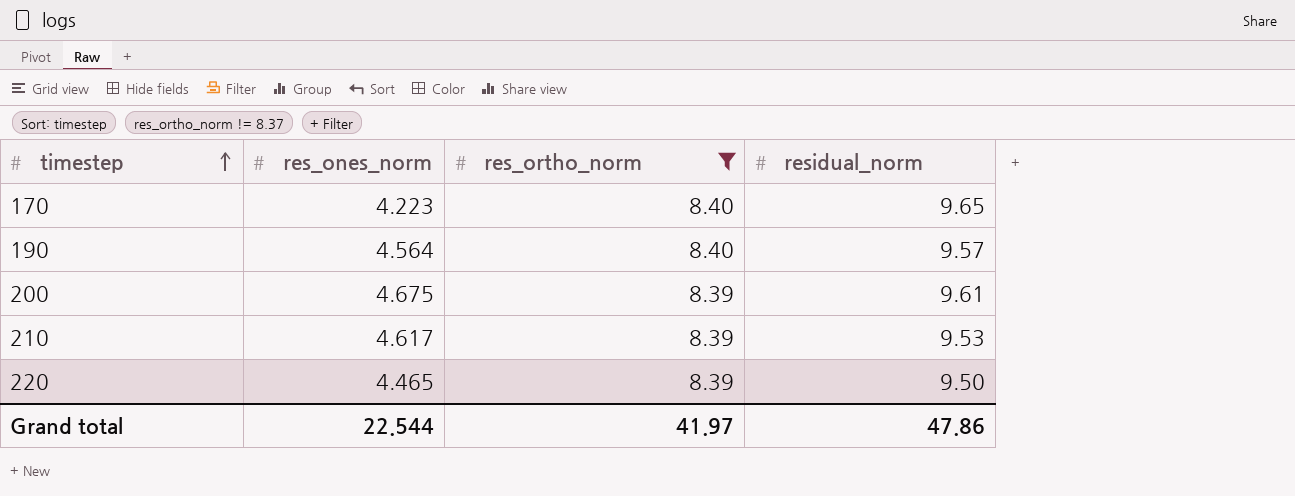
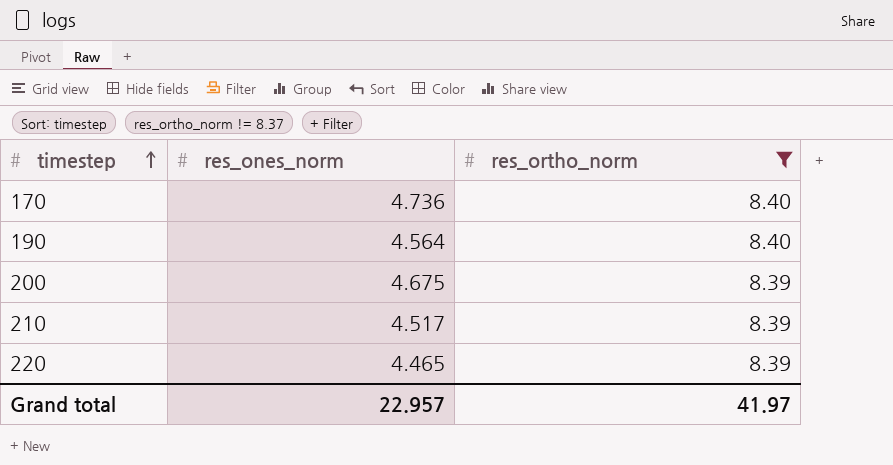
column residual_norm | position: 4 -> none
170 | res_ones_norm: 4.223 -> 4.736
210 | res_ones_norm: 4.617 -> 4.517
Grand total | res_ones_norm: 22.544 -> 22.957

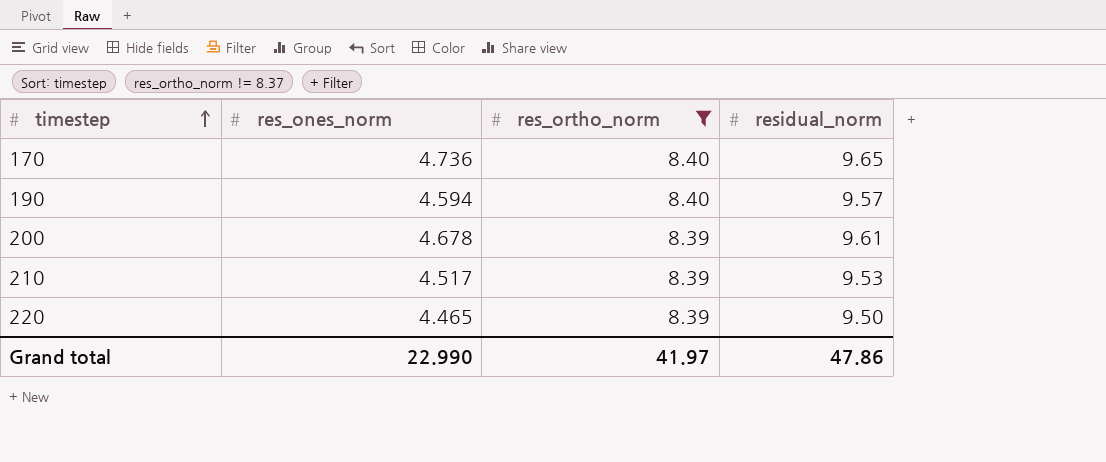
column residual_norm | position: none -> 4
190 | res_ones_norm: 4.564 -> 4.594
200 | res_ones_norm: 4.675 -> 4.678
Grand total | res_ones_norm: 22.957 -> 22.990

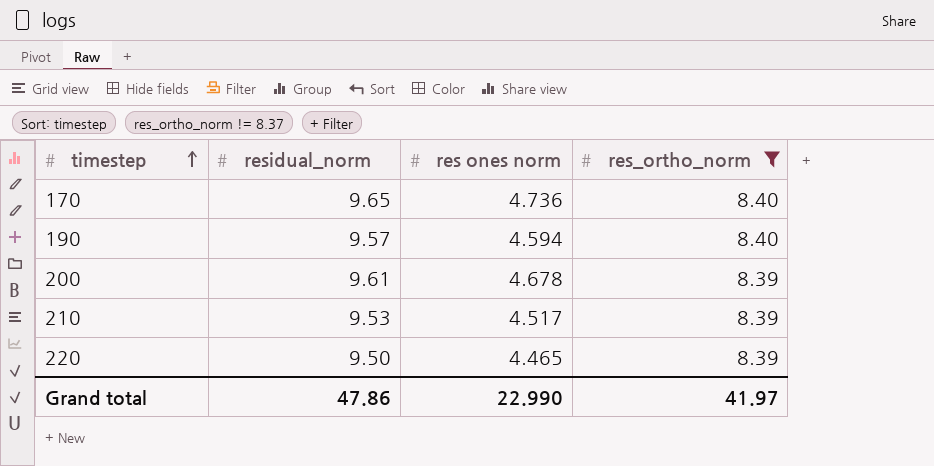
column residual_norm | position: 4 -> 2
column name: res_ones_norm -> res ones norm

